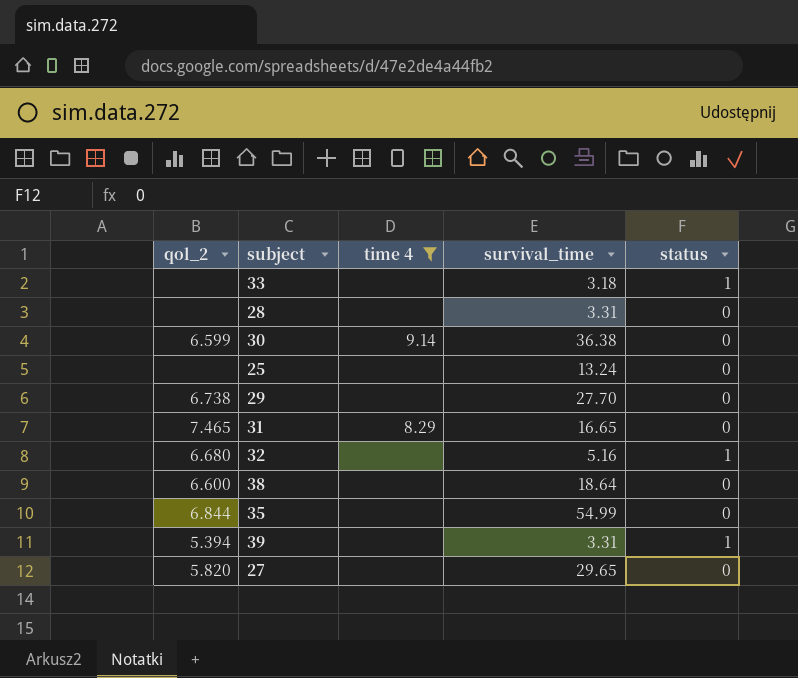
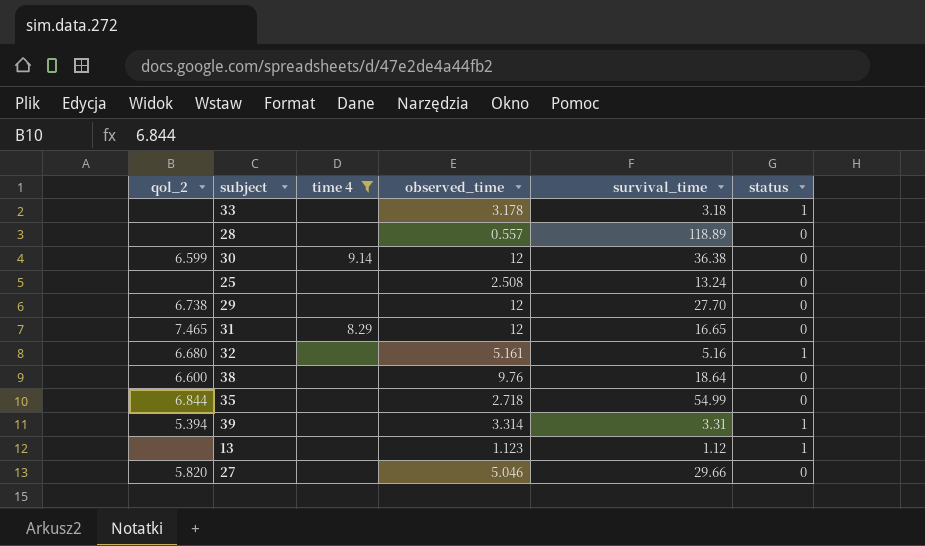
column observed_time | position: none -> 4
28 | survival_time: 3.31 -> 118.89
row 13: none -> none | none | 1.123 | 1.12 | 1
27 | survival_time: 29.65 -> 29.66

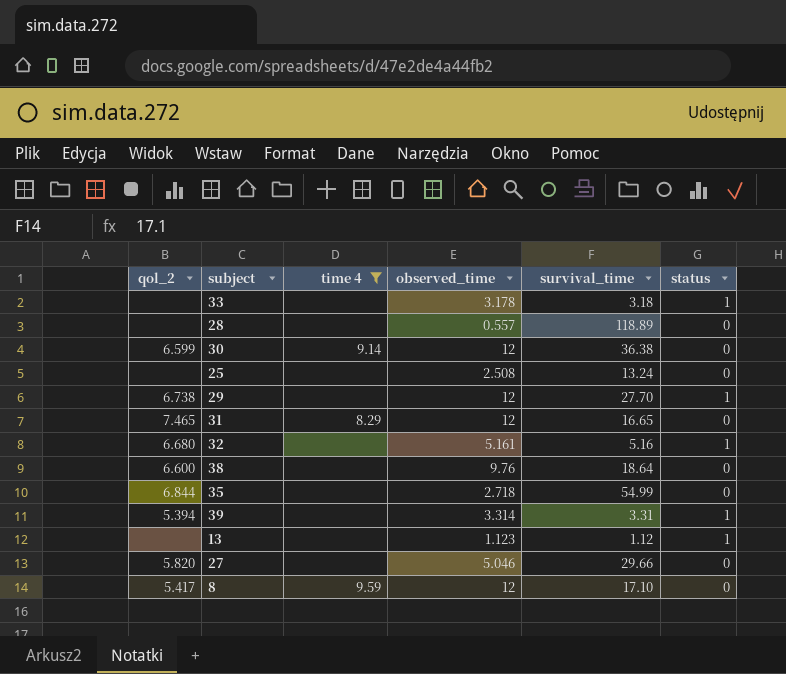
29 | status: 0 -> 1
row 8: none -> 5.417 | 9.59 | 12 | 17.10 | 0

